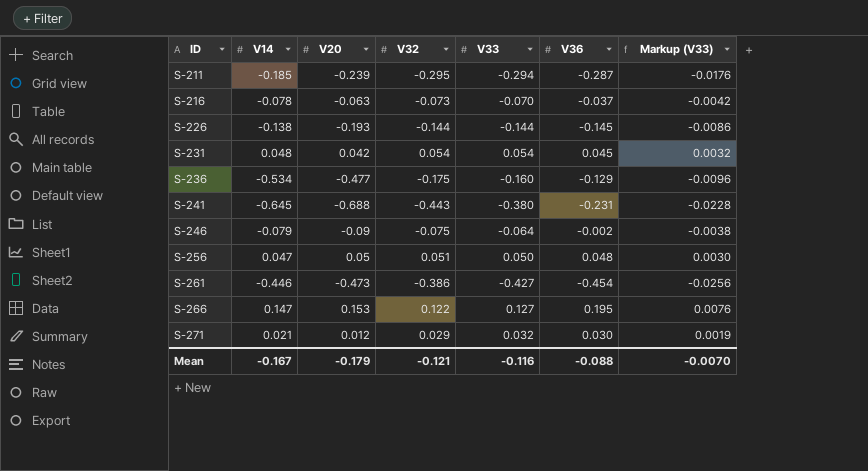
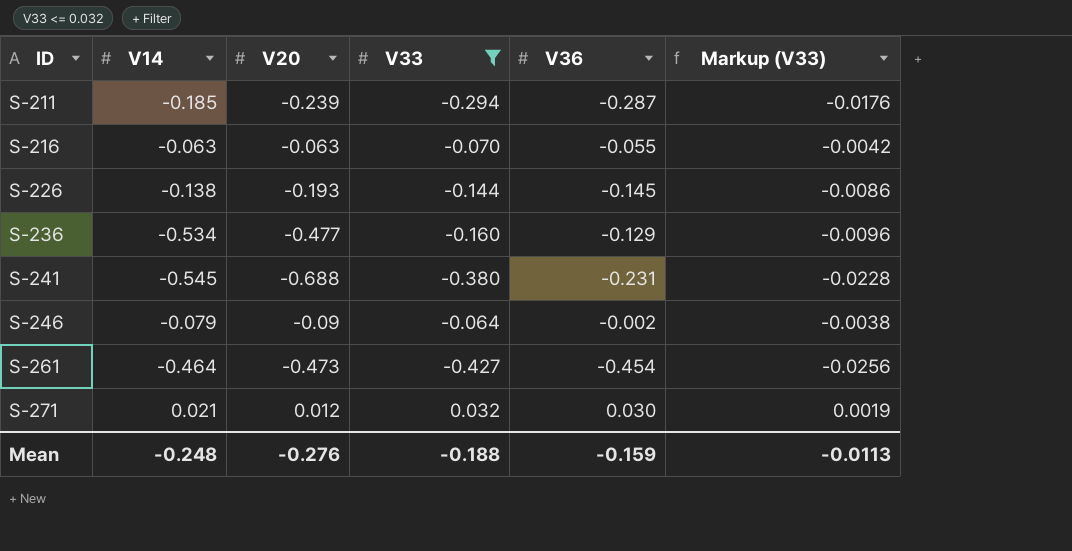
filter: none -> V33 <= 0.032
column V32 | position: 4 -> none
S-216 | V14: -0.078 -> -0.063
S-216 | V36: -0.037 -> -0.055
S-241 | V14: -0.645 -> -0.545
S-261 | V14: -0.446 -> -0.464
Mean | V14: -0.167 -> -0.248
Mean | V20: -0.179 -> -0.276
Mean | V33: -0.116 -> -0.188
Mean | V36: -0.088 -> -0.159
Mean | Markup (V33): -0.0070 -> -0.0113

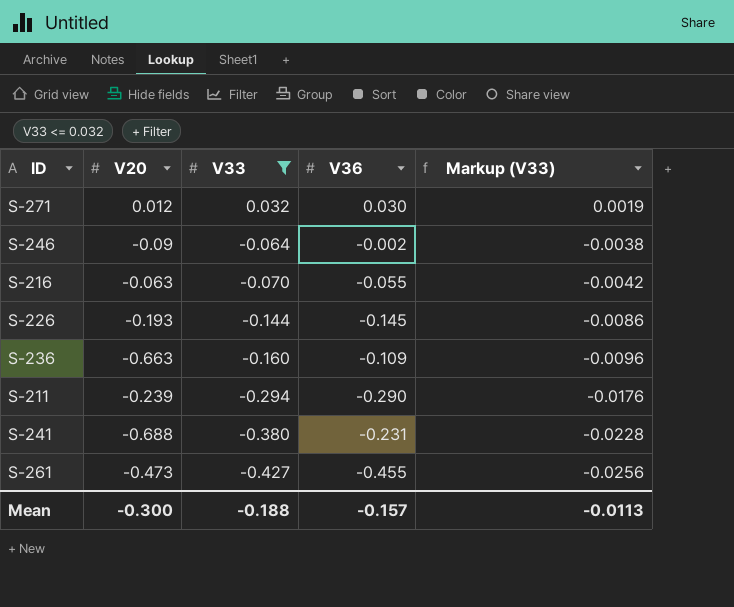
row order: ID ascending -> V33 descending
column V14 | position: 2 -> none
S-236 | V20: -0.477 -> -0.663
S-236 | V36: -0.129 -> -0.109
S-211 | V36: -0.287 -> -0.290
S-261 | V36: -0.454 -> -0.455
Mean | V20: -0.276 -> -0.300
Mean | V36: -0.159 -> -0.157

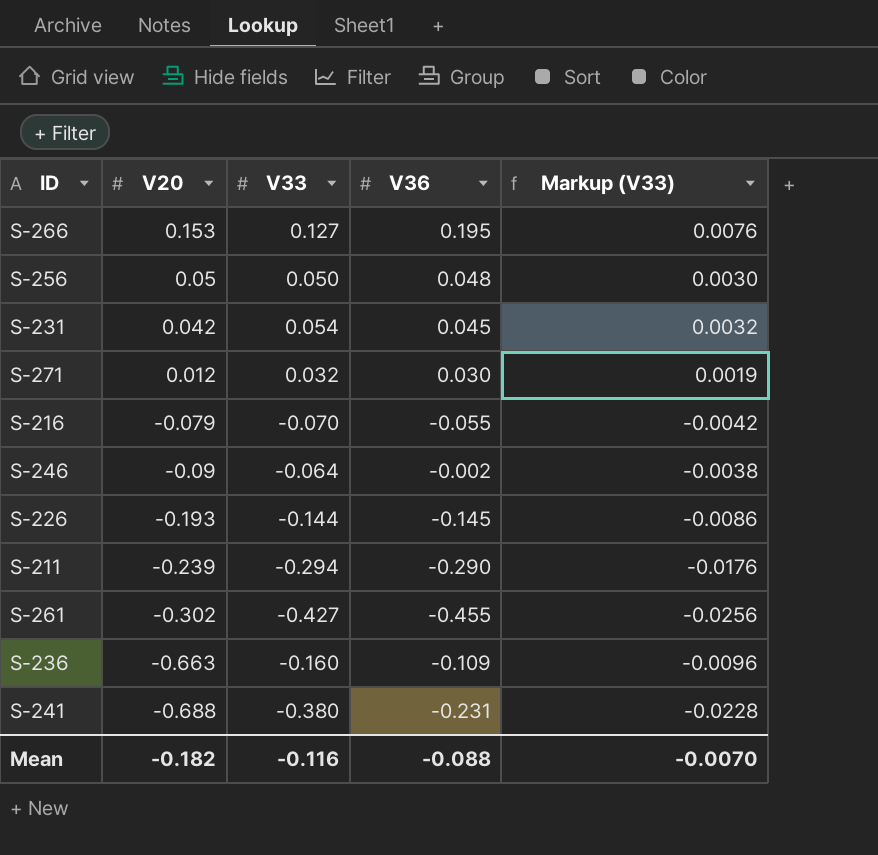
filter: V33 <= 0.032 -> none
row order: V33 descending -> V20 descending
S-216 | V20: -0.063 -> -0.079
S-261 | V20: -0.473 -> -0.302
Mean | V20: -0.300 -> -0.182
Mean | V33: -0.188 -> -0.116
Mean | V36: -0.157 -> -0.088
Mean | Markup (V33): -0.0113 -> -0.0070

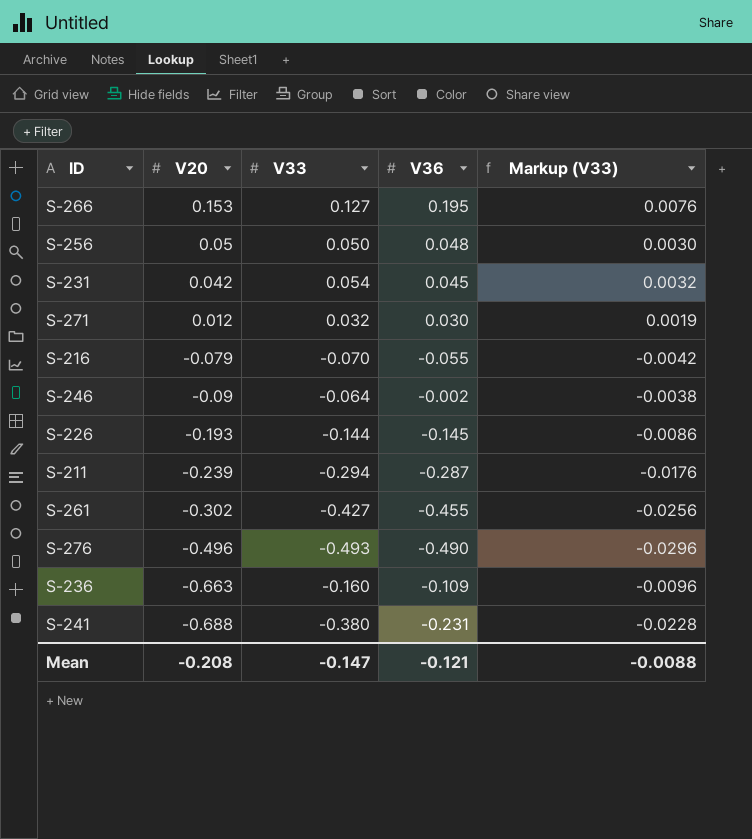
S-211 | V36: -0.290 -> -0.287
row S-276: none -> -0.496 | -0.493 | -0.490 | -0.0296
Mean | V20: -0.182 -> -0.208
Mean | V33: -0.116 -> -0.147
Mean | V36: -0.088 -> -0.121
Mean | Markup (V33): -0.0070 -> -0.0088

